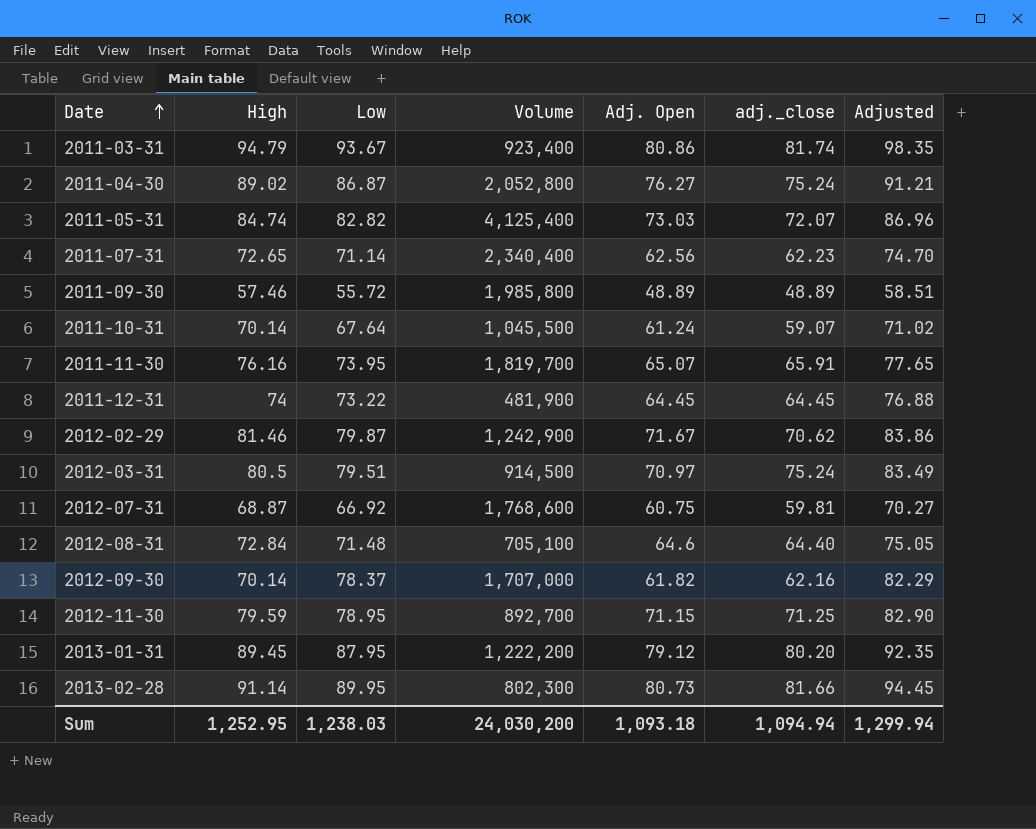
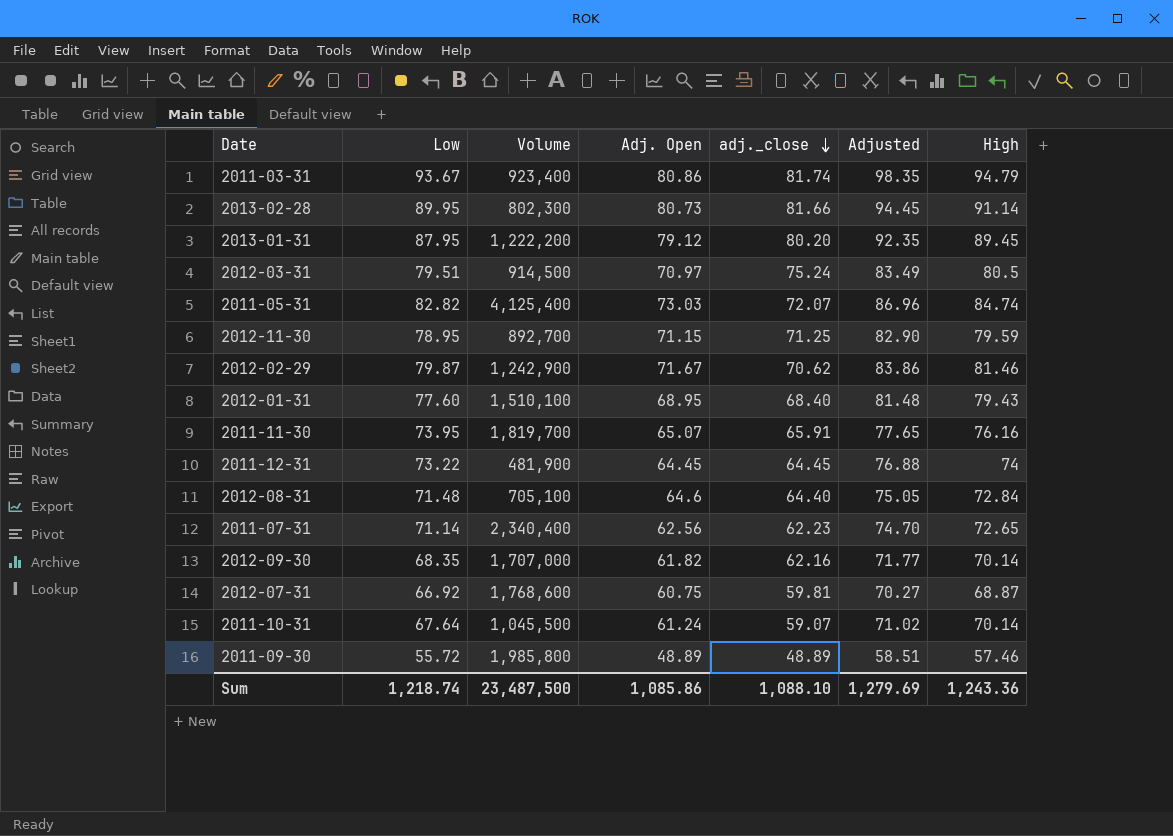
row order: Date ascending -> adj._close descending
column High | position: 2 -> 7
row 2011-04-30: 89.02 | 86.87 | 2,052,800 | 76.27 | 75.24 | 91.21 -> none
row 2012-01-31: none -> 77.60 | 1,510,100 | 68.95 | 68.40 | 81.48 | 79.43
2012-09-30 | Low: 78.37 -> 68.35
2012-09-30 | Adjusted: 82.29 -> 71.77
Sum | Low: 1,238.03 -> 1,218.74
Sum | Volume: 24,030,200 -> 23,487,500
Sum | Adj. Open: 1,093.18 -> 1,085.86
Sum | adj._close: 1,094.94 -> 1,088.10
Sum | Adjusted: 1,299.94 -> 1,279.69
Sum | High: 1,252.95 -> 1,243.36

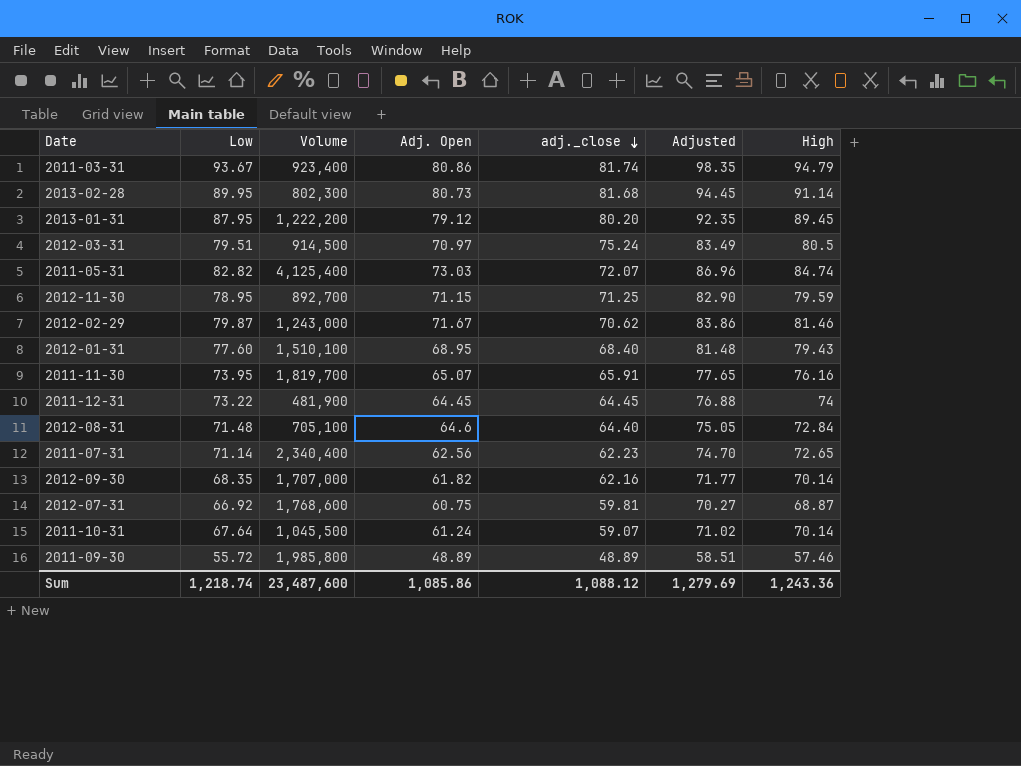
2013-02-28 | adj._close: 81.66 -> 81.68
2012-02-29 | Volume: 1,242,900 -> 1,243,000
Sum | Volume: 23,487,500 -> 23,487,600
Sum | adj._close: 1,088.10 -> 1,088.12

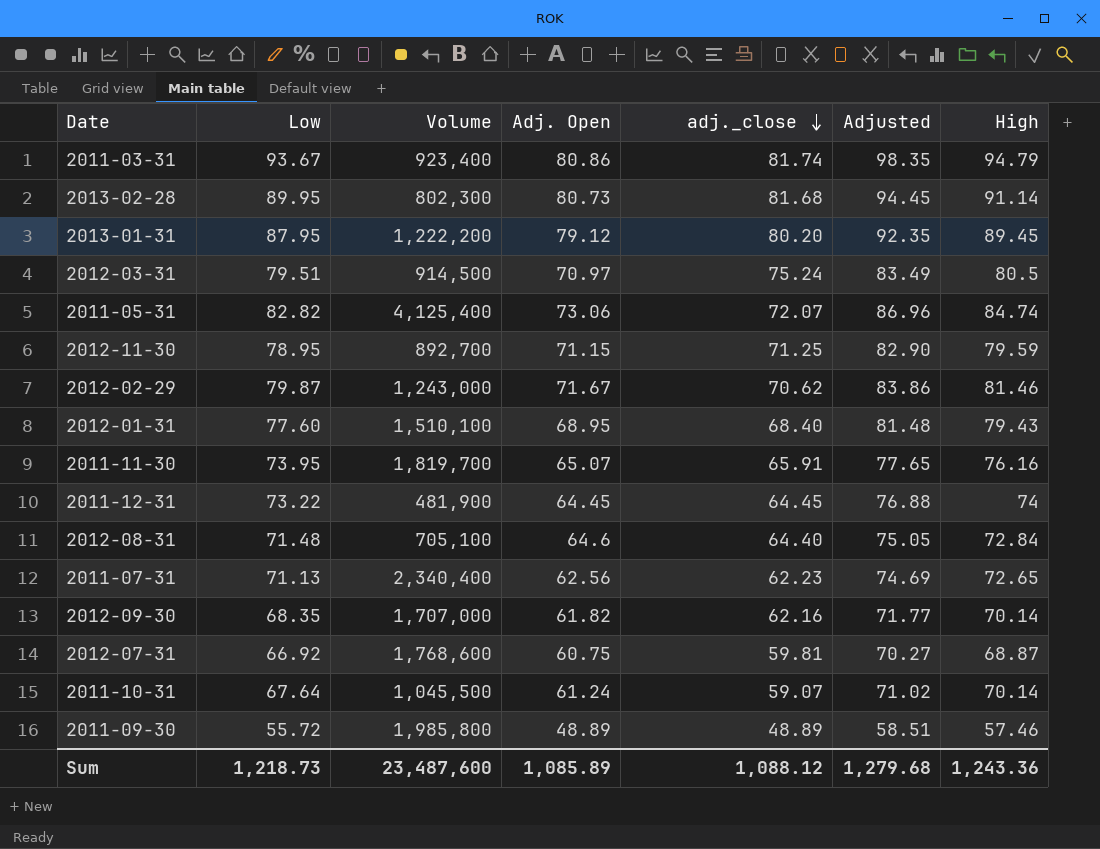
2011-05-31 | Adj. Open: 73.03 -> 73.06
2011-07-31 | Low: 71.14 -> 71.13
2011-07-31 | Adjusted: 74.70 -> 74.69
Sum | Low: 1,218.74 -> 1,218.73
Sum | Adj. Open: 1,085.86 -> 1,085.89
Sum | Adjusted: 1,279.69 -> 1,279.68

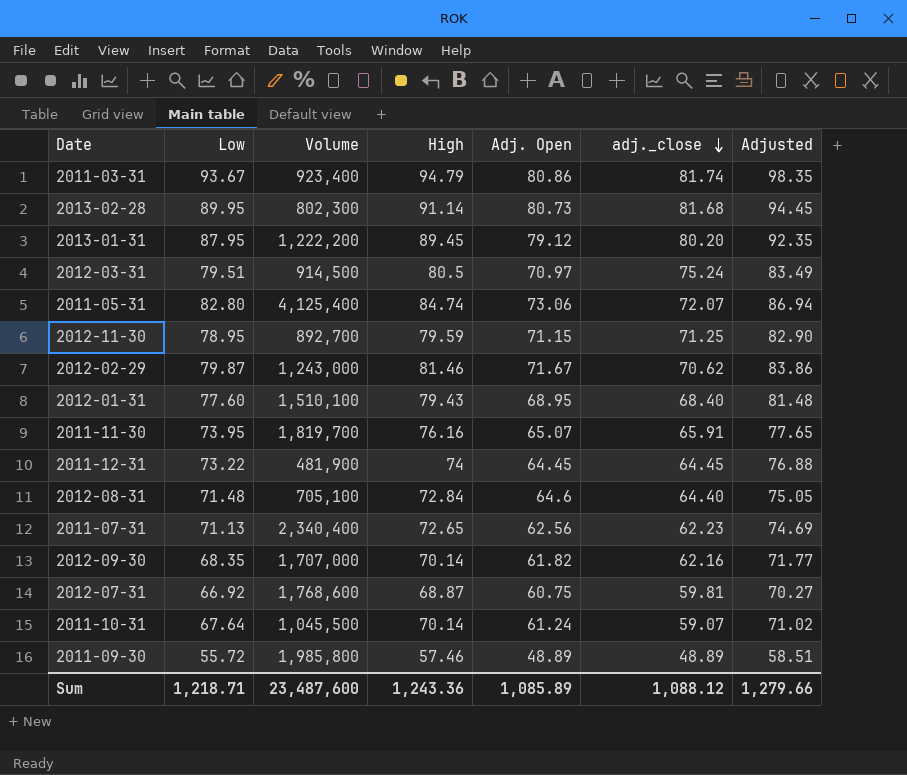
column High | position: 7 -> 4
2011-05-31 | Low: 82.82 -> 82.80
2011-05-31 | Adjusted: 86.96 -> 86.94
Sum | Low: 1,218.73 -> 1,218.71
Sum | Adjusted: 1,279.68 -> 1,279.66

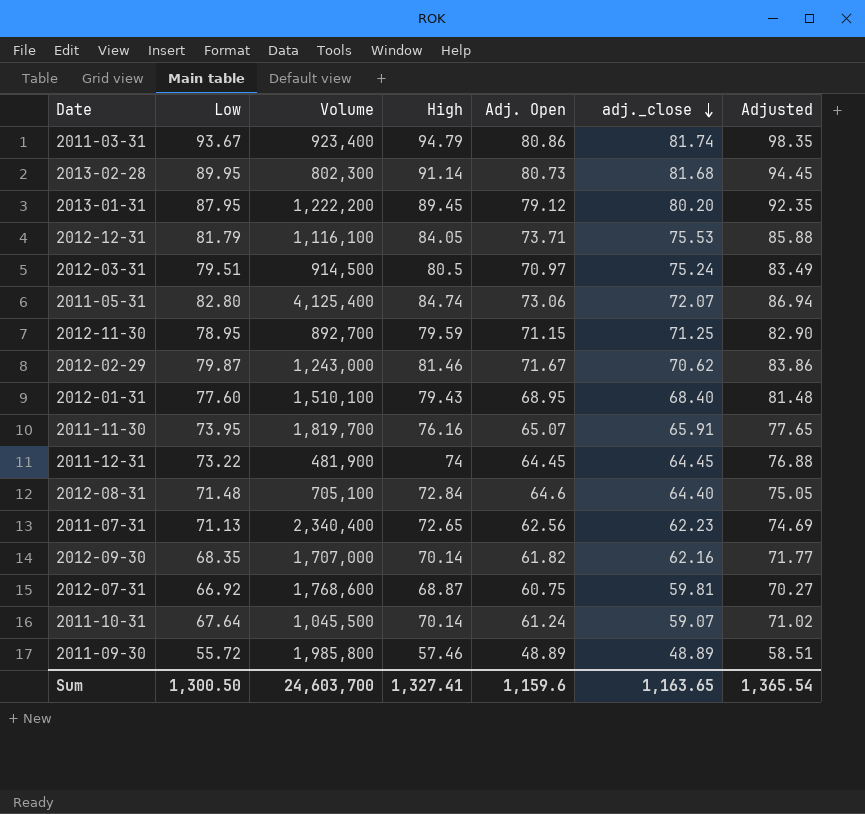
row 2012-12-31: none -> 81.79 | 1,116,100 | 84.05 | 73.71 | 75.53 | 85.88
Sum | Low: 1,218.71 -> 1,300.50
Sum | Volume: 23,487,600 -> 24,603,700
Sum | High: 1,243.36 -> 1,327.41
Sum | Adj. Open: 1,085.89 -> 1,159.6
Sum | adj._close: 1,088.12 -> 1,163.65
Sum | Adjusted: 1,279.66 -> 1,365.54

